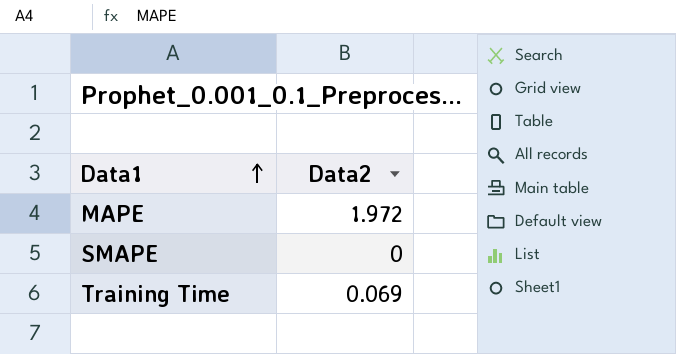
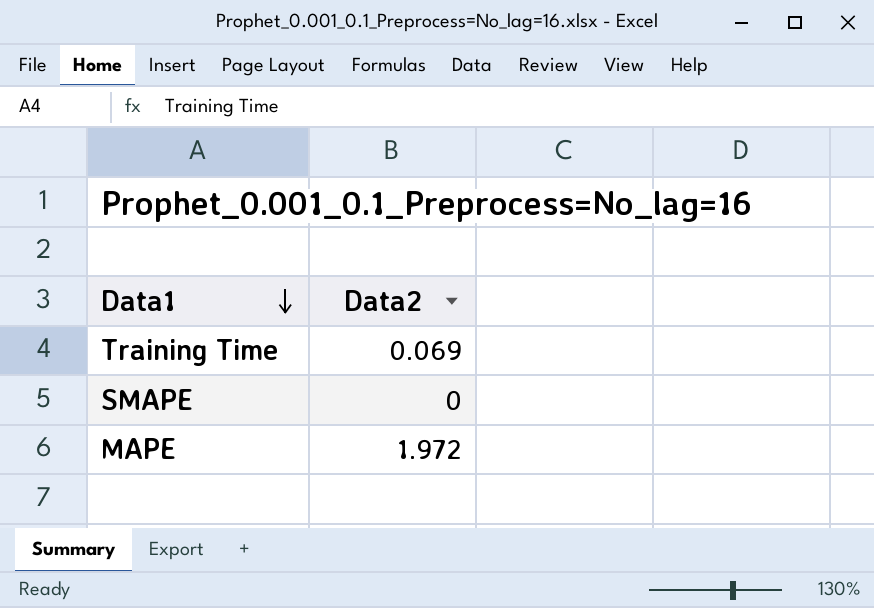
row order: Data1 ascending -> Data1 descending

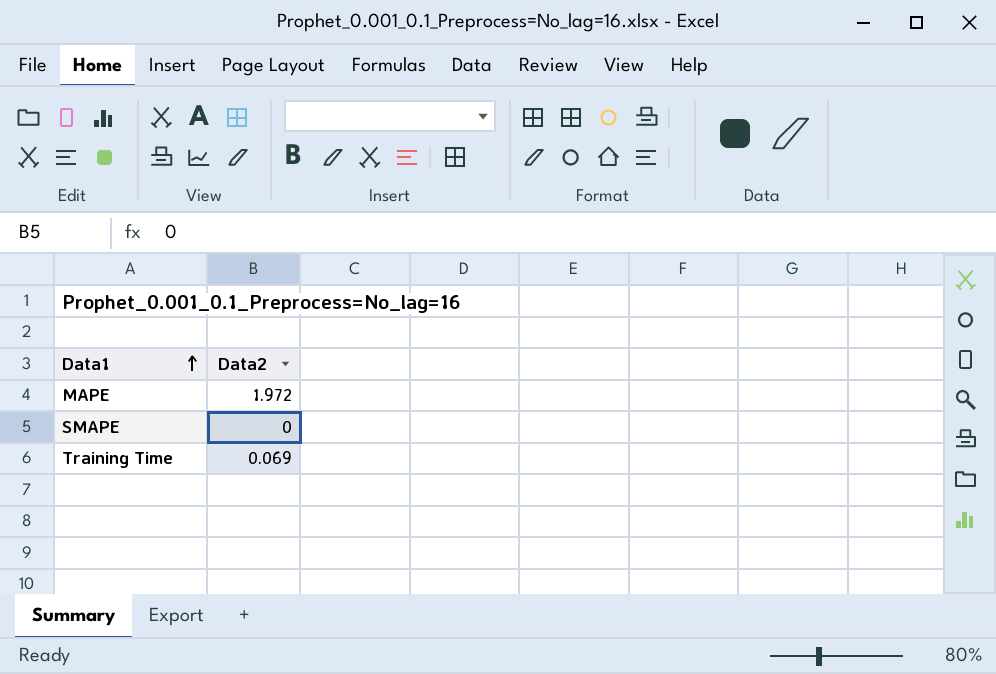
row order: Data1 descending -> Data1 ascending

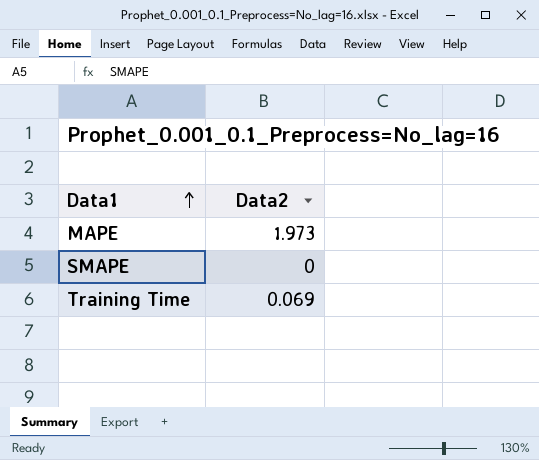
MAPE | Data2: 1.972 -> 1.973

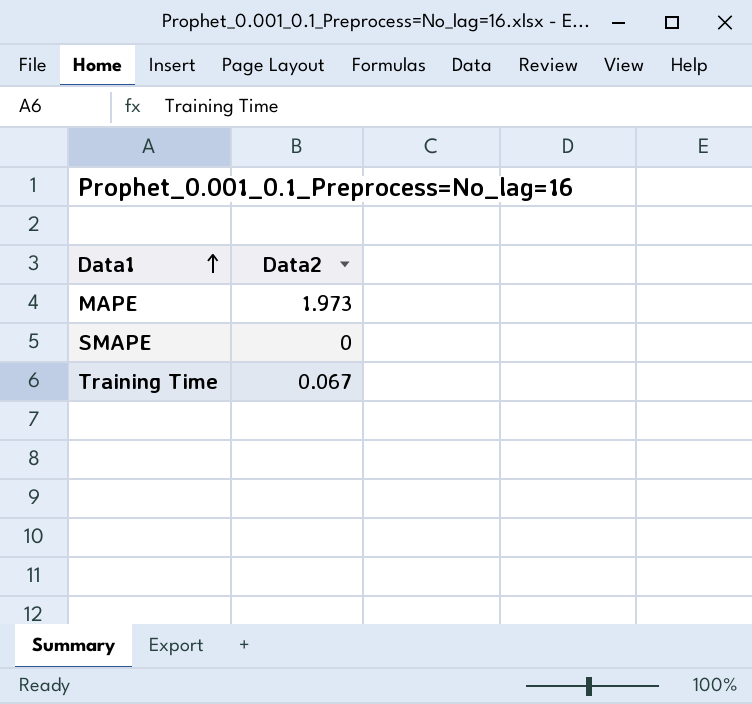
Training Time | Data2: 0.069 -> 0.067

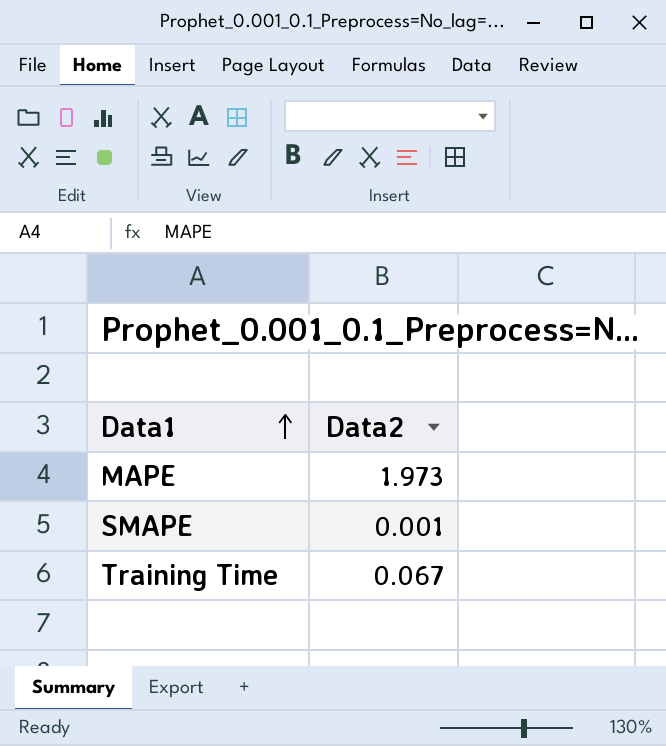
SMAPE | Data2: 0 -> 0.001

